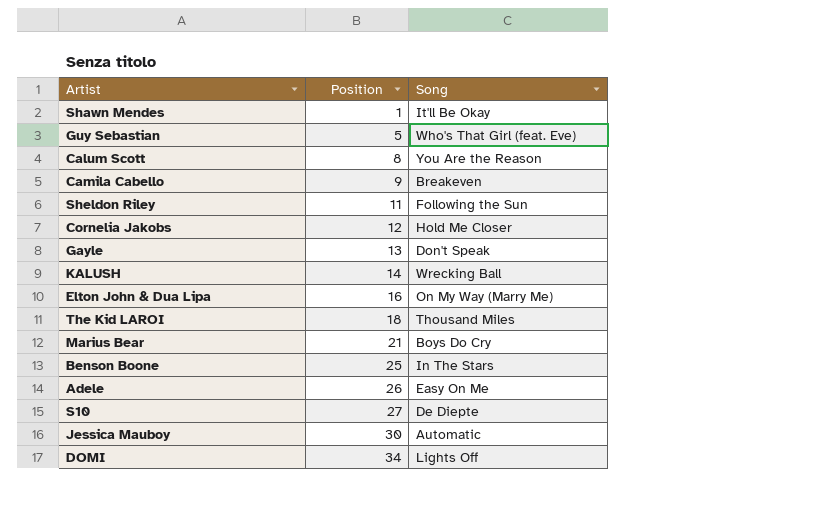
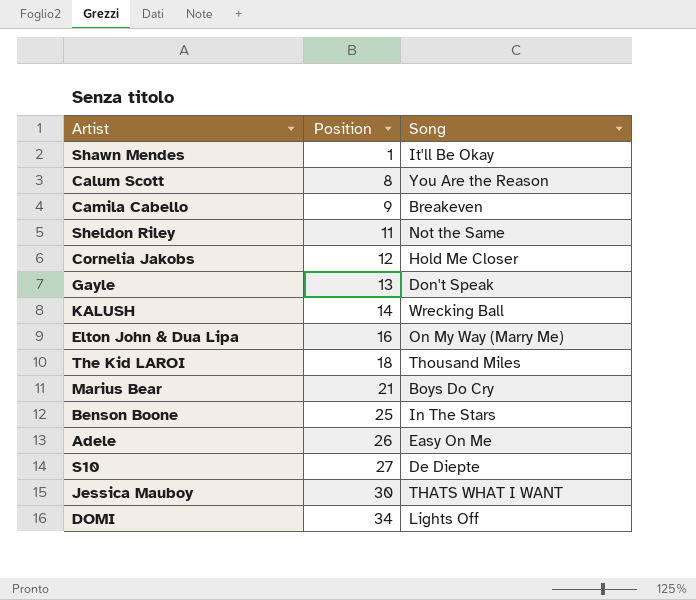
row Guy Sebastian: 5 | Who's That Girl (feat. Eve) -> none
Sheldon Riley | Song: Following the Sun -> Not the Same
Jessica Mauboy | Song: Automatic -> THATS WHAT I WANT

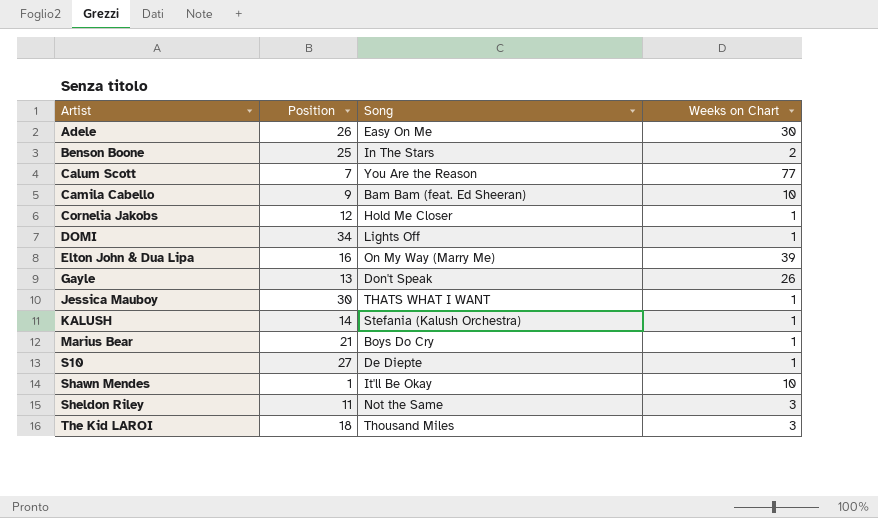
row order: Position ascending -> Artist ascending
column Weeks on Chart | position: none -> 4
Calum Scott | Position: 8 -> 7
Camila Cabello | Song: Breakeven -> Bam Bam (feat. Ed Sheeran)
KALUSH | Song: Wrecking Ball -> Stefania (Kalush Orchestra)

